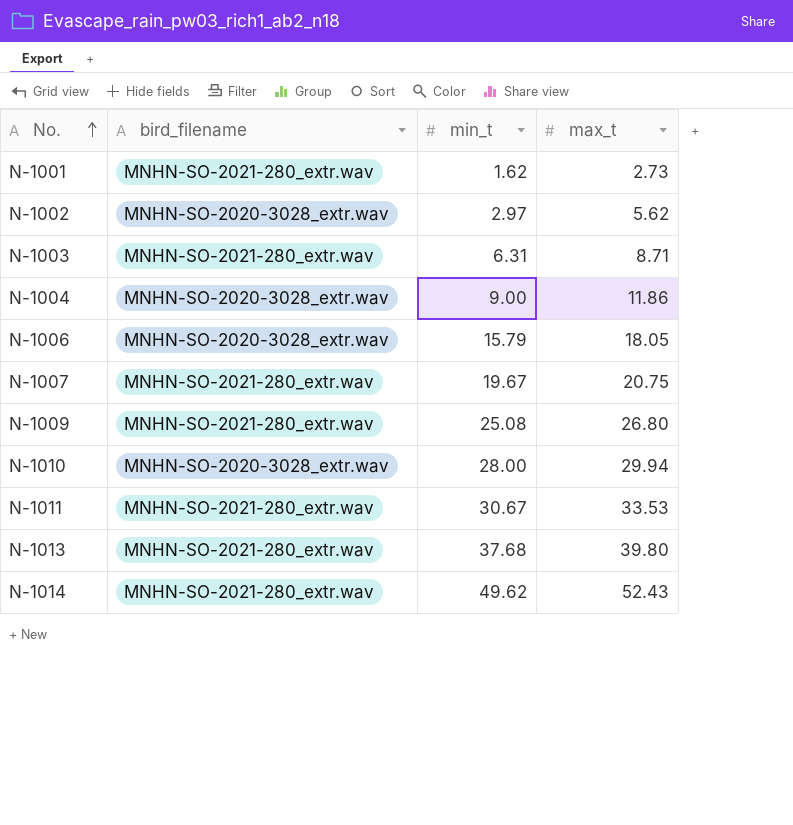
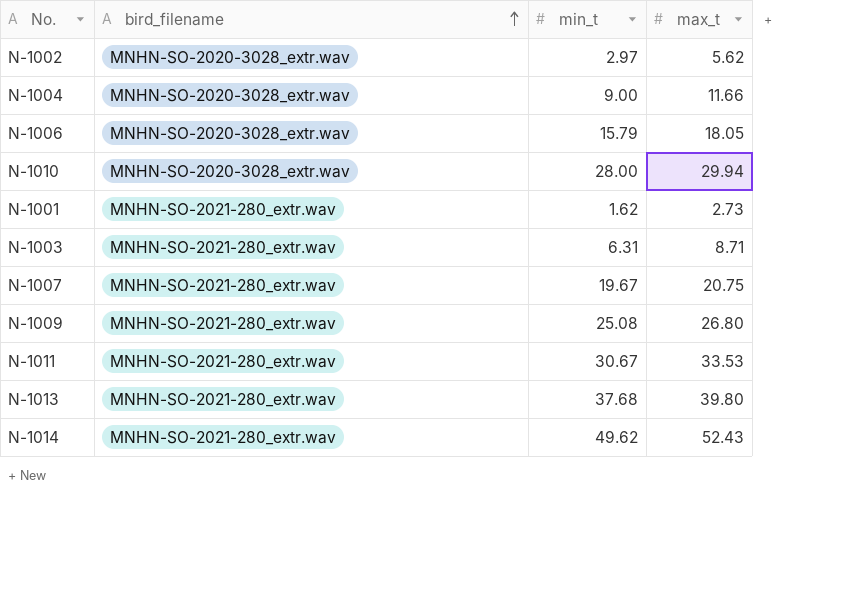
row order: No. ascending -> bird_filename ascending
N-1004 | max_t: 11.86 -> 11.66

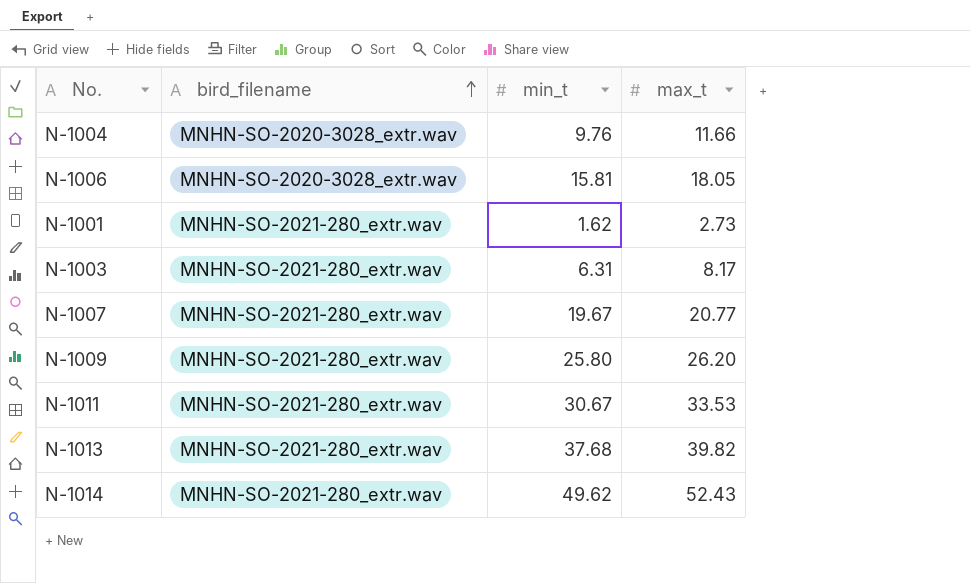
row N-1002: MNHN-SO-2020-3028_extr.wav | 2.97 | 5.62 -> none
row N-1010: MNHN-SO-2020-3028_extr.wav | 28.00 | 29.94 -> none
N-1004 | min_t: 9.00 -> 9.76
N-1006 | min_t: 15.79 -> 15.81
N-1003 | max_t: 8.71 -> 8.17
N-1007 | max_t: 20.75 -> 20.77
N-1009 | min_t: 25.08 -> 25.80
N-1009 | max_t: 26.80 -> 26.20
N-1013 | max_t: 39.80 -> 39.82

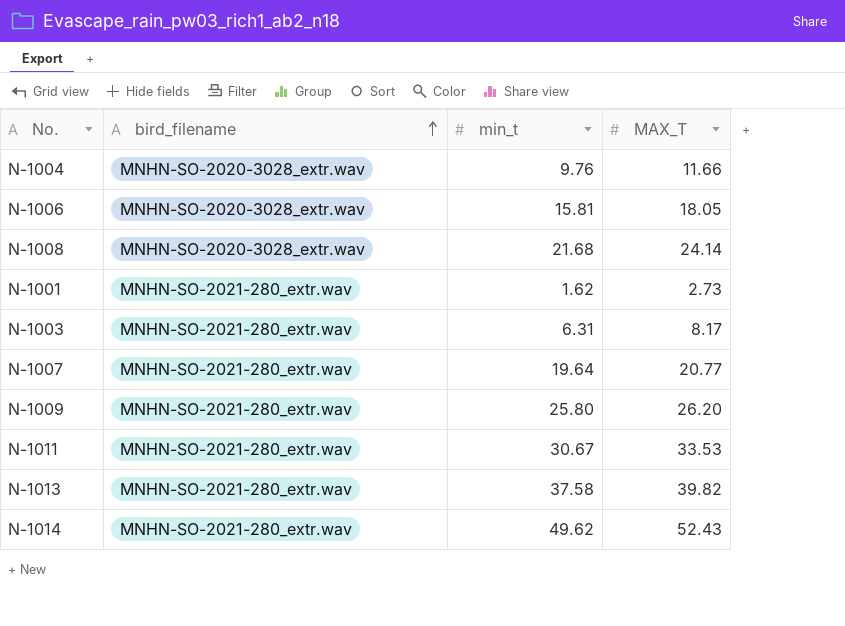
column name: max_t -> MAX_T
row N-1008: none -> MNHN-SO-2020-3028_extr.wav | 21.68 | 24.14
N-1007 | min_t: 19.67 -> 19.64
N-1013 | min_t: 37.68 -> 37.58

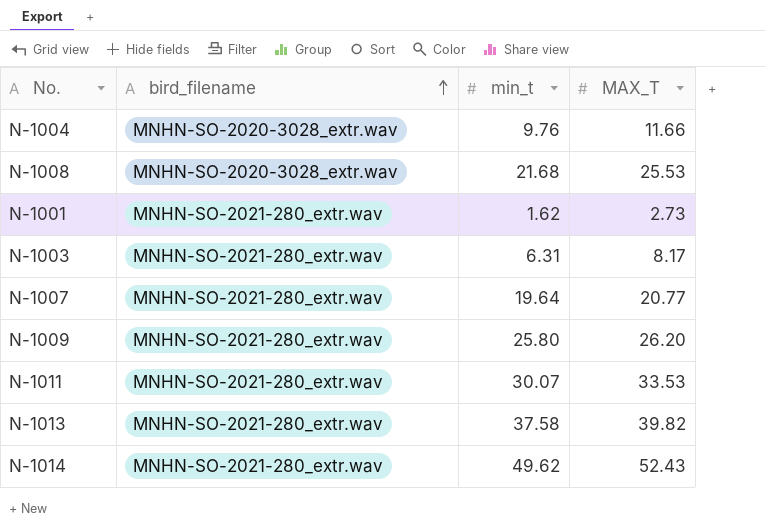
row N-1006: MNHN-SO-2020-3028_extr.wav | 15.81 | 18.05 -> none
N-1008 | MAX_T: 24.14 -> 25.53
N-1011 | min_t: 30.67 -> 30.07

